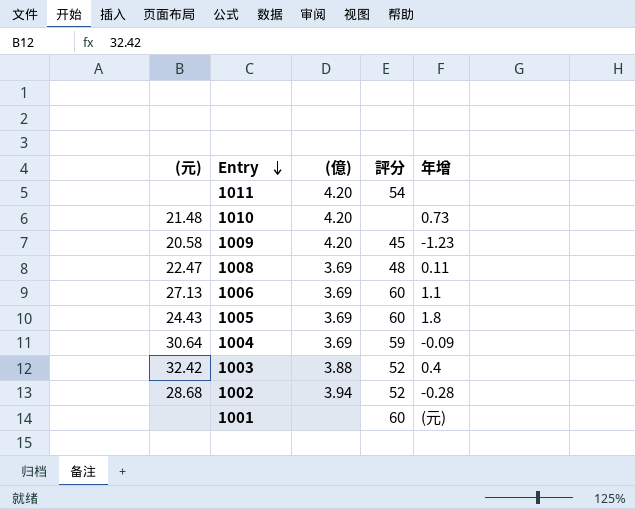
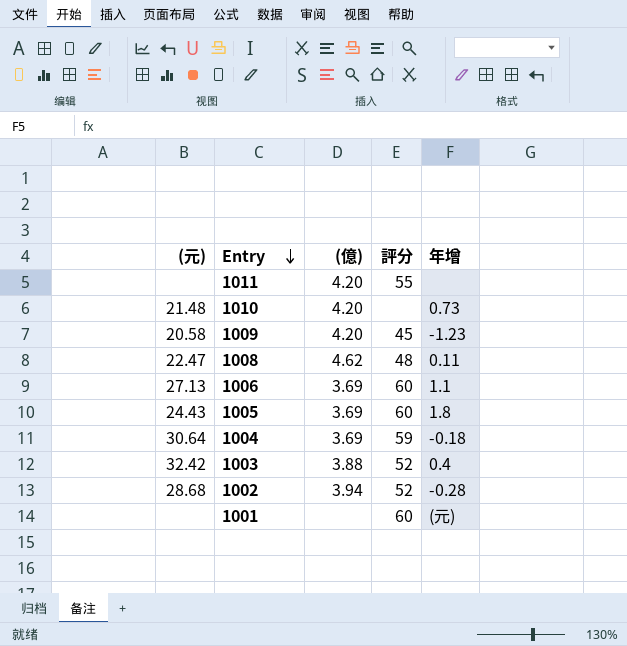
1011 | 評分: 54 -> 55
1008 | (億): 3.69 -> 4.62
1004 | 年增: -0.09 -> -0.18

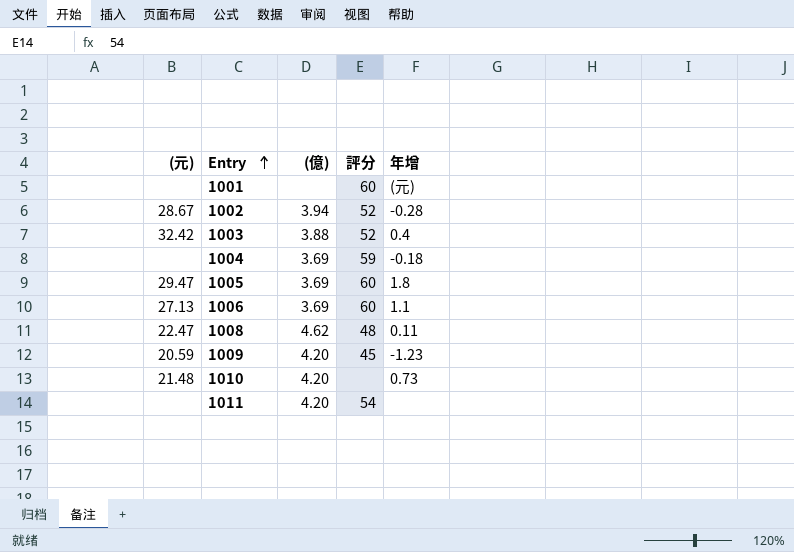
row order: Entry descending -> Entry ascending
1002 | (元): 28.68 -> 28.67
1004 | (元): 30.64 -> none
1005 | (元): 24.43 -> 29.47
1009 | (元): 20.58 -> 20.59
1011 | 評分: 55 -> 54

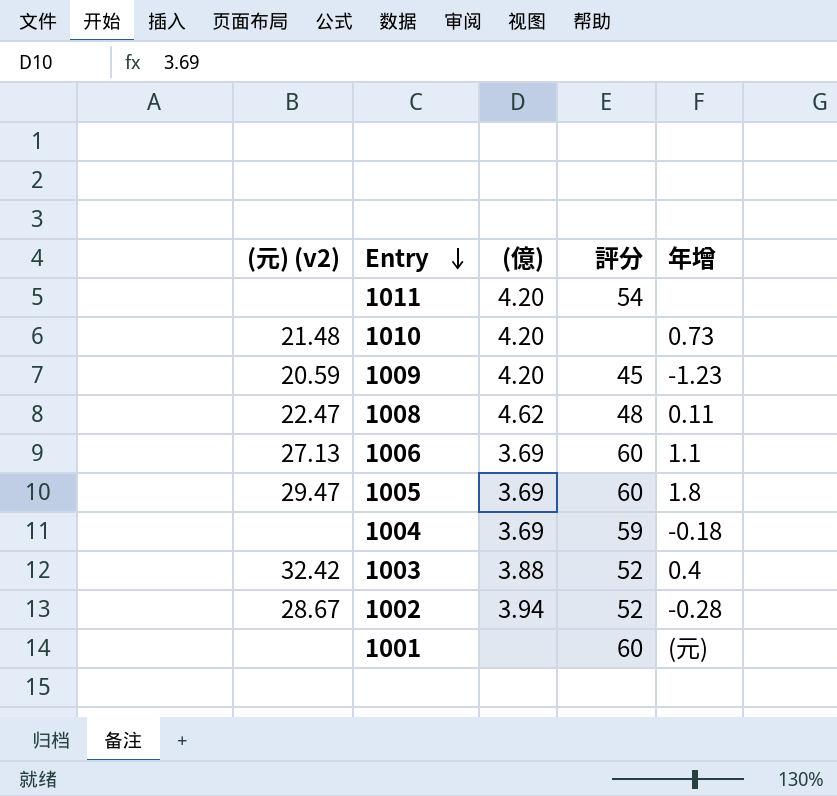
row order: Entry ascending -> Entry descending
column name: (元) -> (元) (v2)

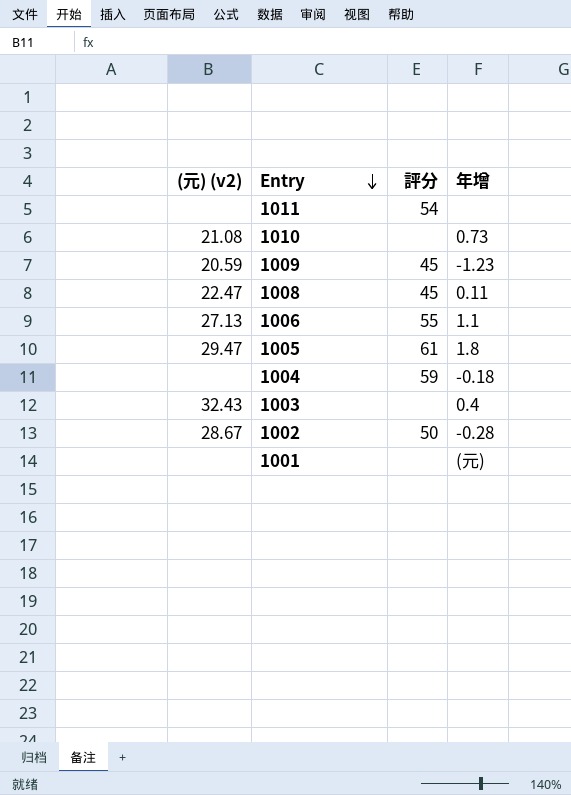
column (億) | position: 3 -> none
1010 | (元) (v2): 21.48 -> 21.08
1008 | 評分: 48 -> 45
1006 | 評分: 60 -> 55
1005 | 評分: 60 -> 61
1003 | (元) (v2): 32.42 -> 32.43
1003 | 評分: 52 -> none
1002 | 評分: 52 -> 50
1001 | 評分: 60 -> none

